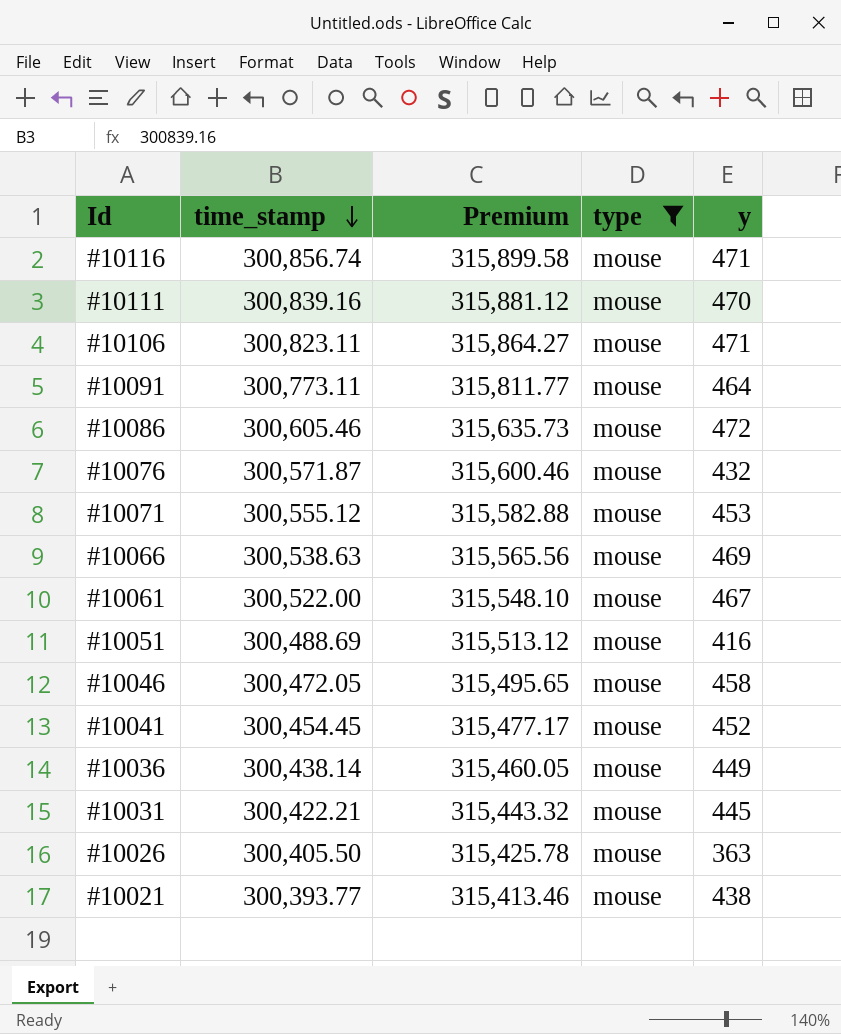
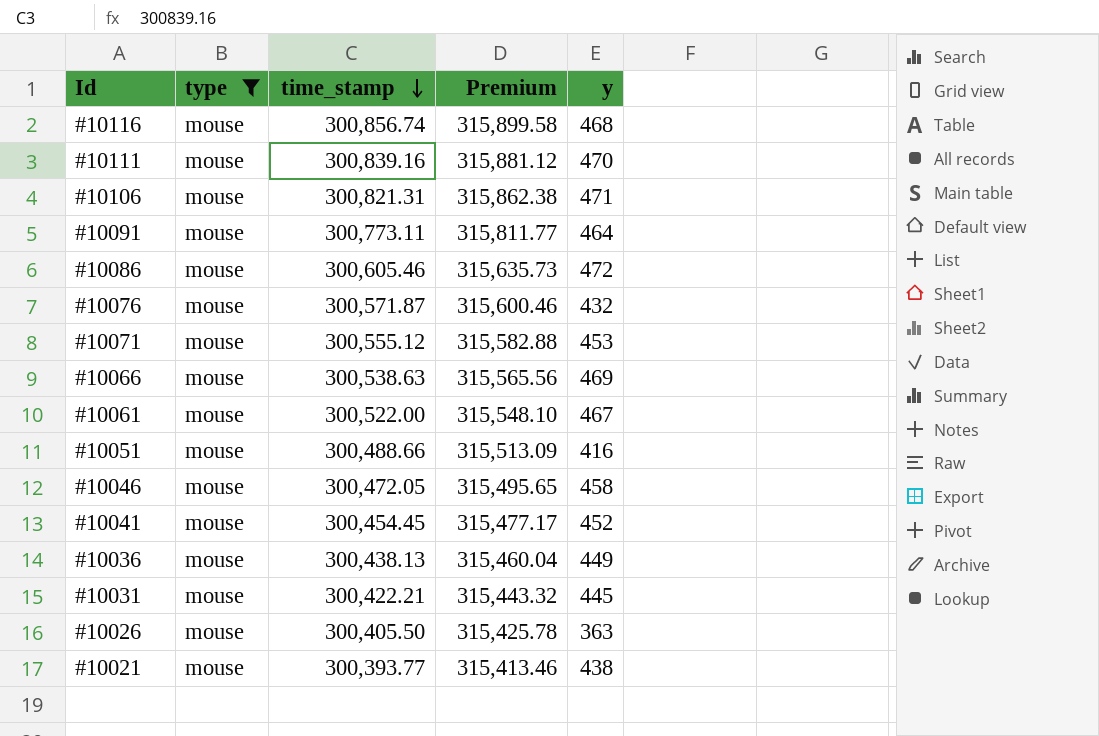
column type | position: 4 -> 2
#10116 | y: 471 -> 468
#10106 | time_stamp: 300,823.11 -> 300,821.31
#10106 | Premium: 315,864.27 -> 315,862.38
#10051 | time_stamp: 300,488.69 -> 300,488.66
#10051 | Premium: 315,513.12 -> 315,513.09
#10036 | time_stamp: 300,438.14 -> 300,438.13
#10036 | Premium: 315,460.05 -> 315,460.04

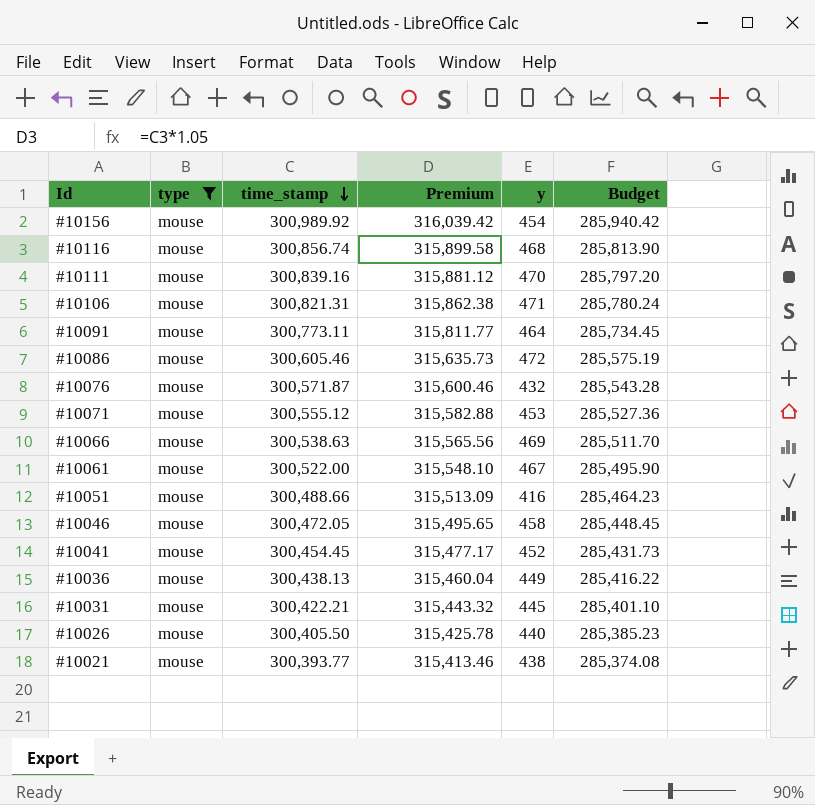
column Budget | formula: none -> [time_stamp] * 0.95
row #10156: none -> mouse | 300,989.92 | 316,039.42 | 454 | 285,940.42
#10026 | y: 363 -> 440

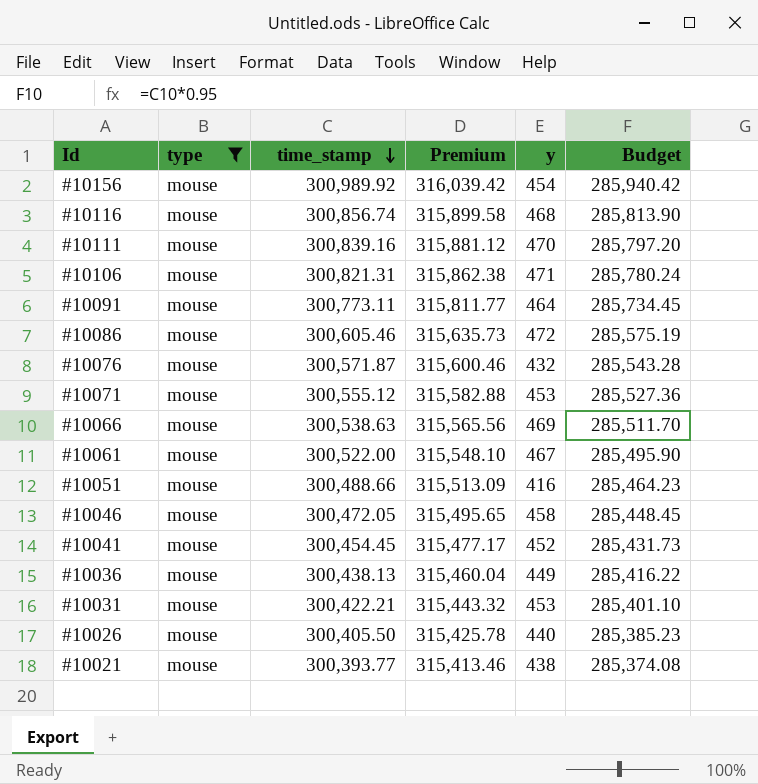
#10031 | y: 445 -> 453

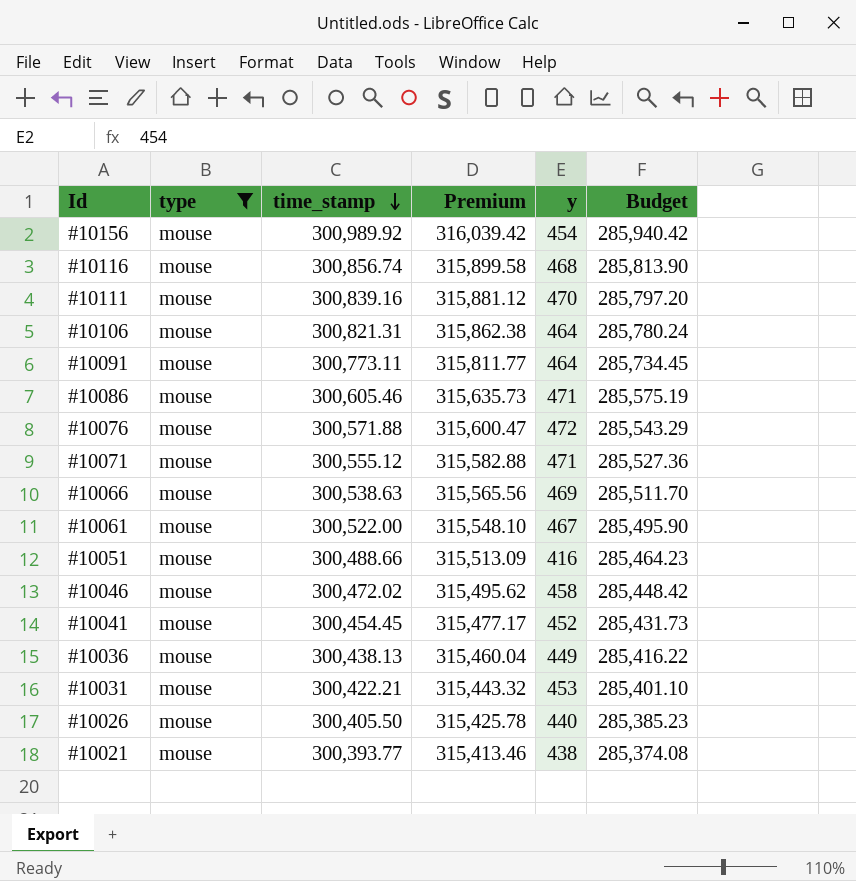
#10106 | y: 471 -> 464
#10086 | y: 472 -> 471
#10076 | time_stamp: 300,571.87 -> 300,571.88
#10076 | Premium: 315,600.46 -> 315,600.47
#10076 | y: 432 -> 472
#10076 | Budget: 285,543.28 -> 285,543.29
#10071 | y: 453 -> 471
#10046 | time_stamp: 300,472.05 -> 300,472.02
#10046 | Premium: 315,495.65 -> 315,495.62
#10046 | Budget: 285,448.45 -> 285,448.42

